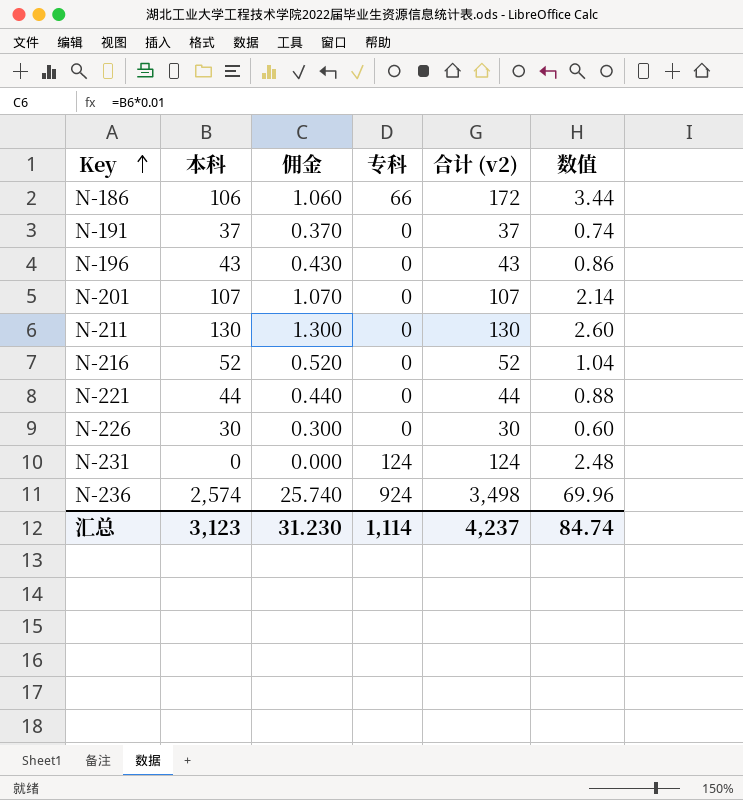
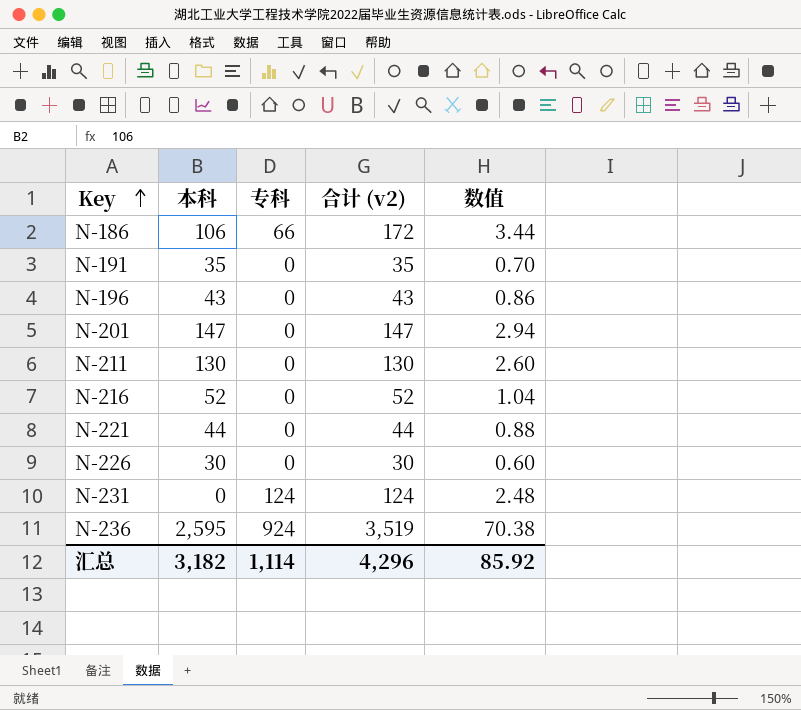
column 佣金 | formula: [本科] * 0.01 -> none
N-191 | 本科: 37 -> 35
N-191 | 合计 (v2): 37 -> 35
N-191 | 数值: 0.74 -> 0.70
N-201 | 本科: 107 -> 147
N-201 | 合计 (v2): 107 -> 147
N-201 | 数值: 2.14 -> 2.94
N-236 | 本科: 2,574 -> 2,595
N-236 | 合计 (v2): 3,498 -> 3,519
N-236 | 数值: 69.96 -> 70.38
汇总 | 本科: 3,123 -> 3,182
汇总 | 合计 (v2): 4,237 -> 4,296
汇总 | 数值: 84.74 -> 85.92

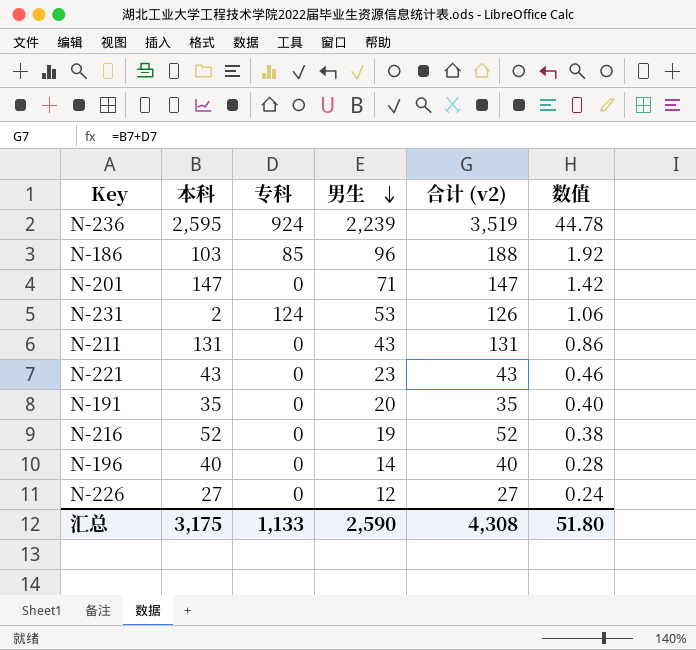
row order: Key ascending -> 男生 descending
column 男生 | position: none -> 4
column 数值 | formula: [合计 (v2)] * 0.02 -> [男生] * 0.02
N-186 | 本科: 106 -> 103
N-186 | 专科: 66 -> 85
N-186 | 合计 (v2): 172 -> 188
N-231 | 本科: 0 -> 2
N-231 | 合计 (v2): 124 -> 126
N-211 | 本科: 130 -> 131
N-211 | 合计 (v2): 130 -> 131
N-221 | 本科: 44 -> 43
N-221 | 合计 (v2): 44 -> 43
N-196 | 本科: 43 -> 40
N-196 | 合计 (v2): 43 -> 40
N-226 | 本科: 30 -> 27
N-226 | 合计 (v2): 30 -> 27
汇总 | 本科: 3,182 -> 3,175
汇总 | 专科: 1,114 -> 1,133
汇总 | 合计 (v2): 4,296 -> 4,308
汇总 | 数值: 85.92 -> 51.80

